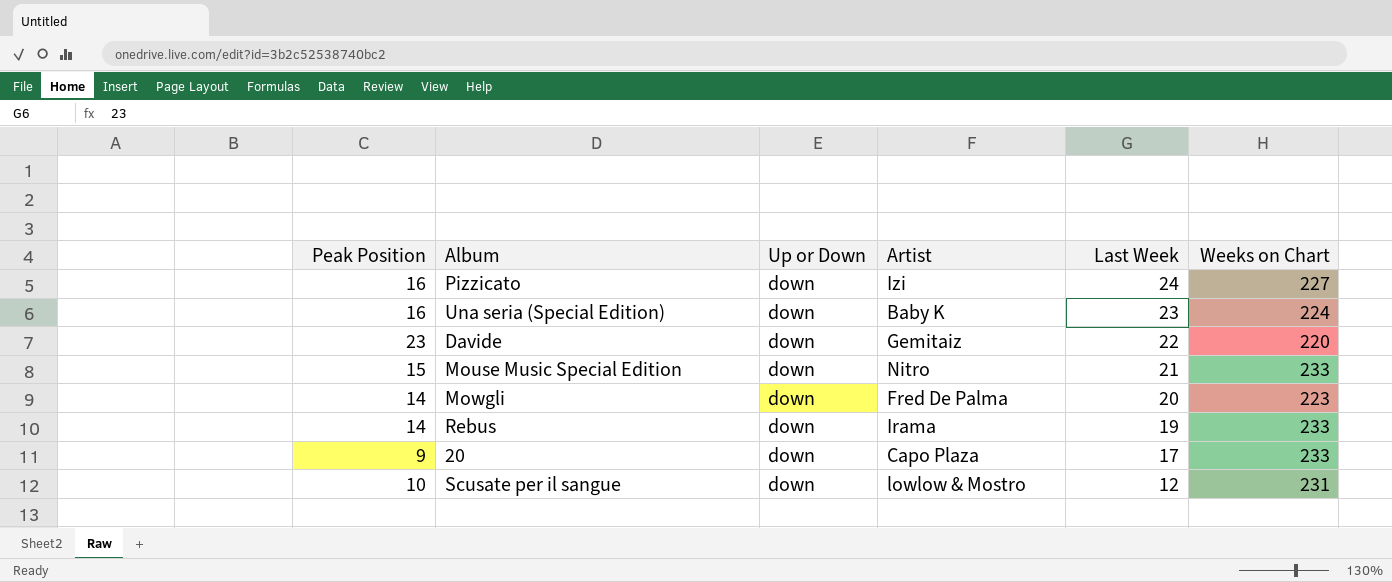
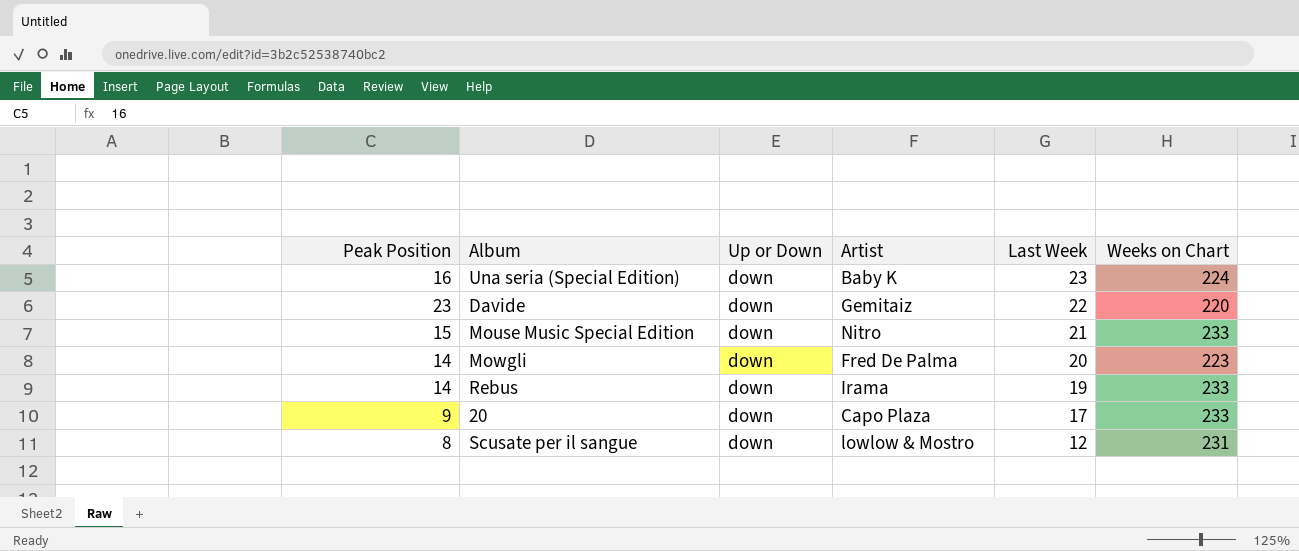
row Pizzicato: 16 | down | Izi | 24 | 227 -> none
Scusate per il sangue | Peak Position: 10 -> 8

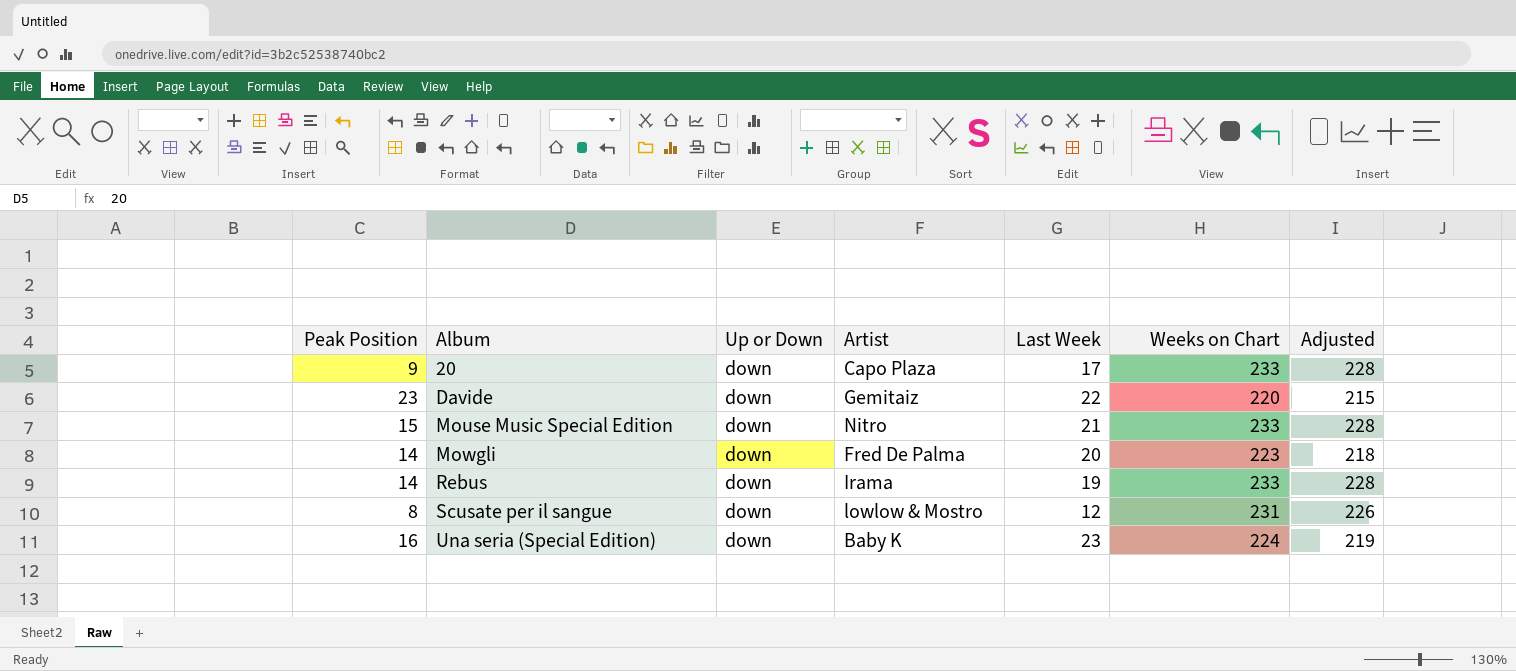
row order: Last Week descending -> Album ascending
column Adjusted | formula: none -> [Weeks on Chart] - 5

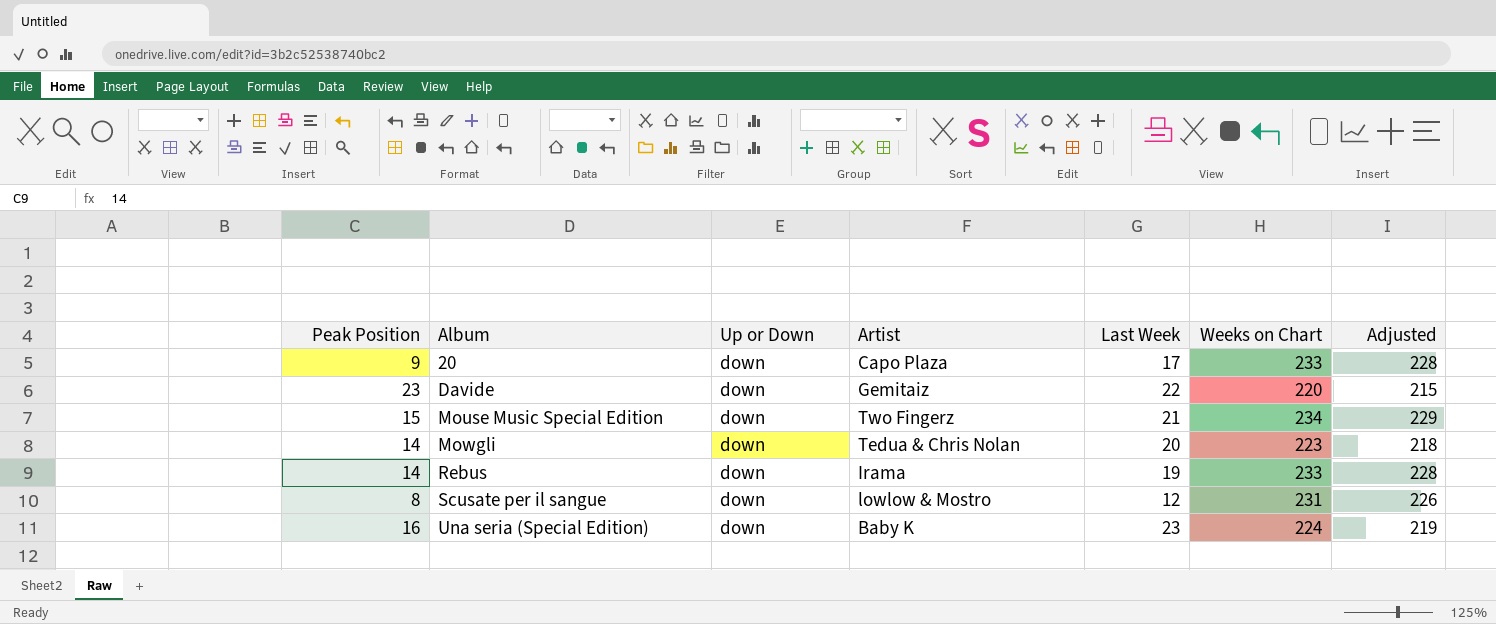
Mouse Music Special Edition | Artist: Nitro -> Two Fingerz
Mouse Music Special Edition | Weeks on Chart: 233 -> 234
Mouse Music Special Edition | Adjusted: 228 -> 229
Mowgli | Artist: Fred De Palma -> Tedua & Chris Nolan

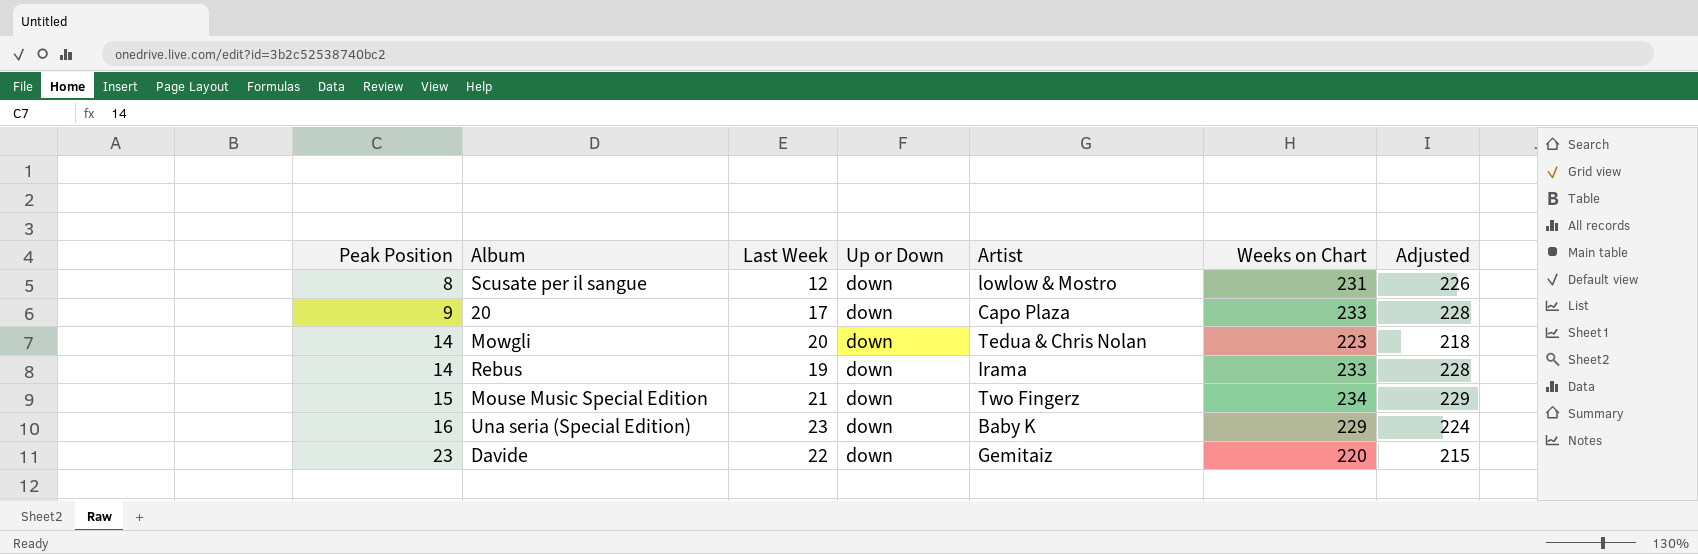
row order: Album ascending -> Peak Position ascending
column Last Week | position: 5 -> 3
Una seria (Special Edition) | Weeks on Chart: 224 -> 229
Una seria (Special Edition) | Adjusted: 219 -> 224

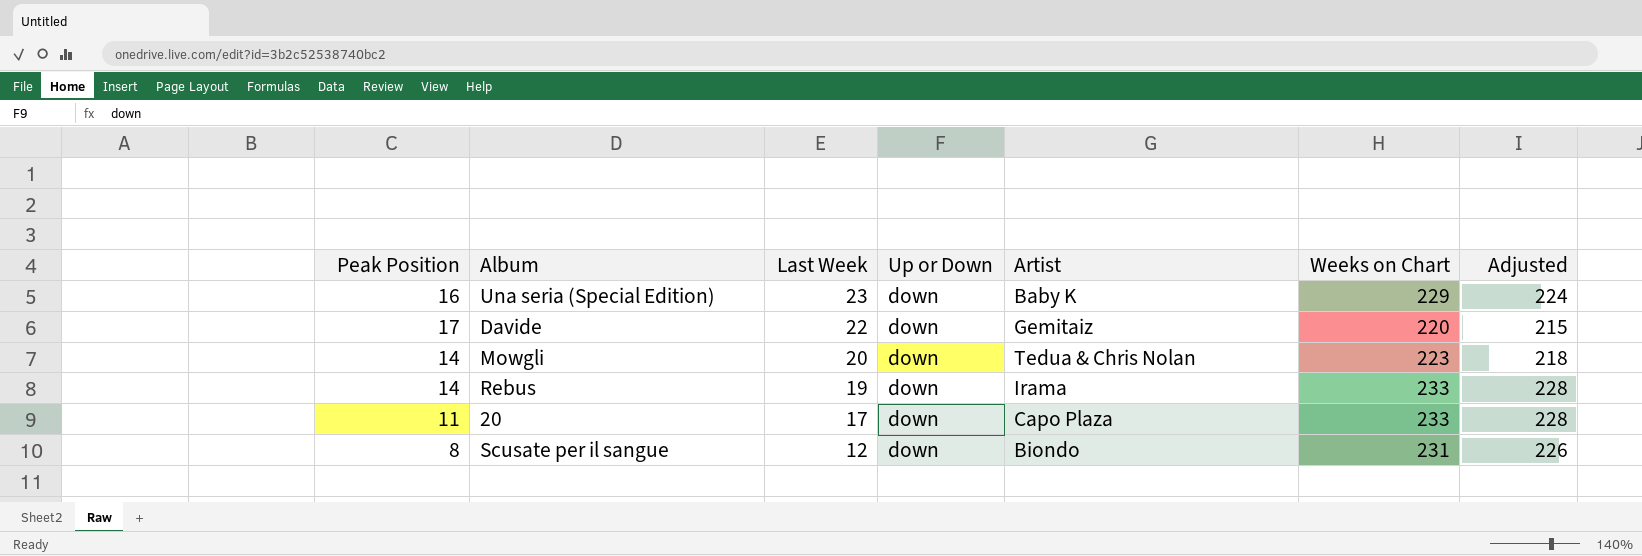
row order: Peak Position ascending -> Last Week descending
row Mouse Music Special Edition: 15 | 21 | down | Two Fingerz | 234 | 229 -> none
Davide | Peak Position: 23 -> 17
20 | Peak Position: 9 -> 11
Scusate per il sangue | Artist: lowlow & Mostro -> Biondo

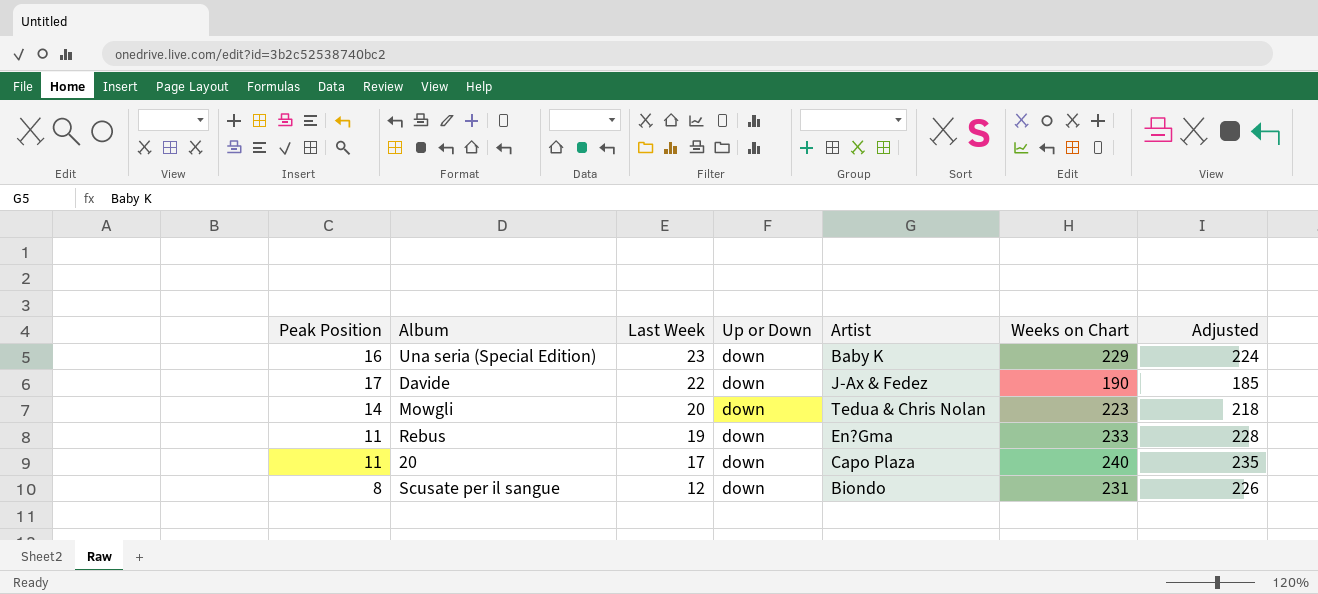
Davide | Artist: Gemitaiz -> J-Ax & Fedez
Davide | Weeks on Chart: 220 -> 190
Davide | Adjusted: 215 -> 185
Rebus | Peak Position: 14 -> 11
Rebus | Artist: Irama -> En?Gma
20 | Weeks on Chart: 233 -> 240
20 | Adjusted: 228 -> 235

